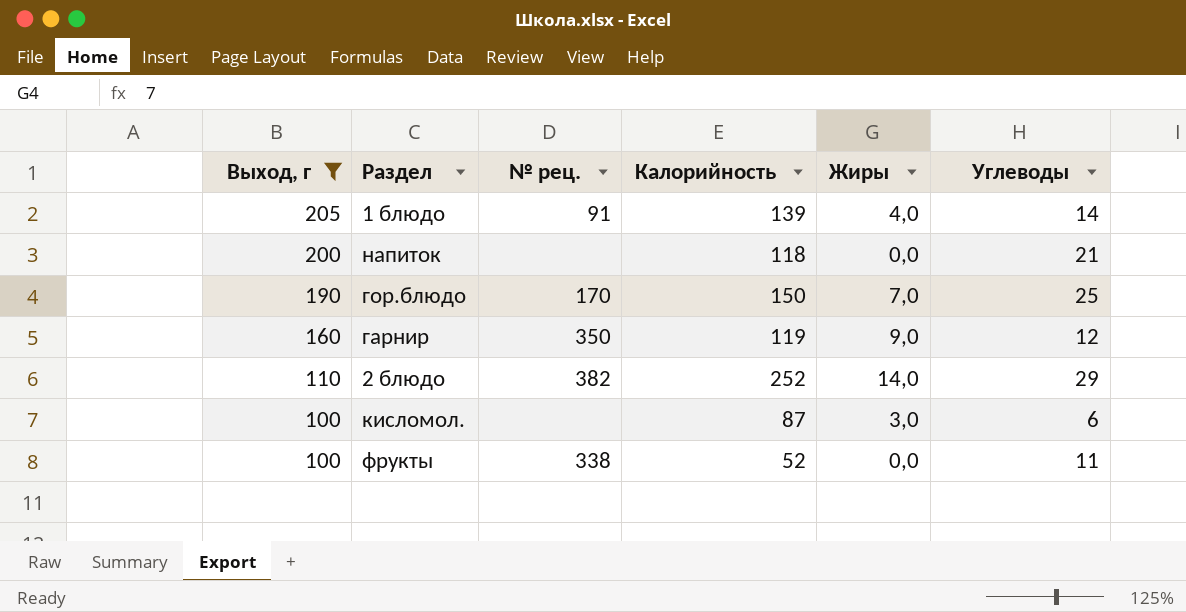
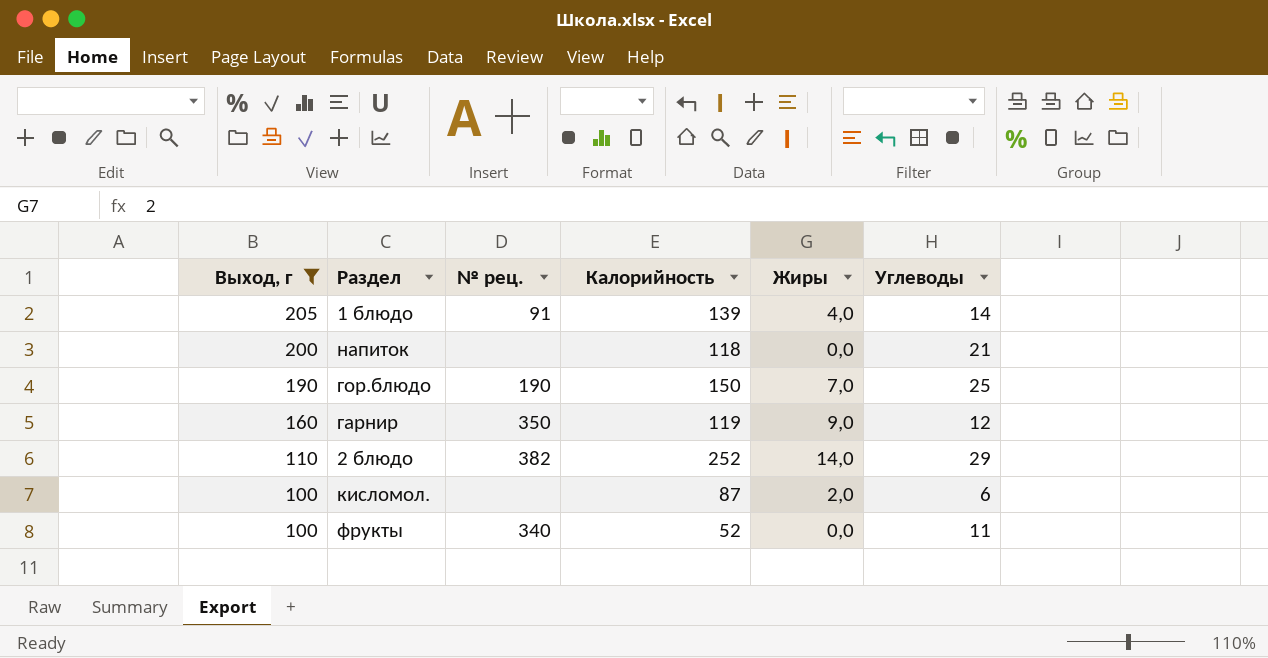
гор.блюдо | № рец.: 170 -> 190
кисломол. | Жиры: 3,0 -> 2,0
фрукты | № рец.: 338 -> 340

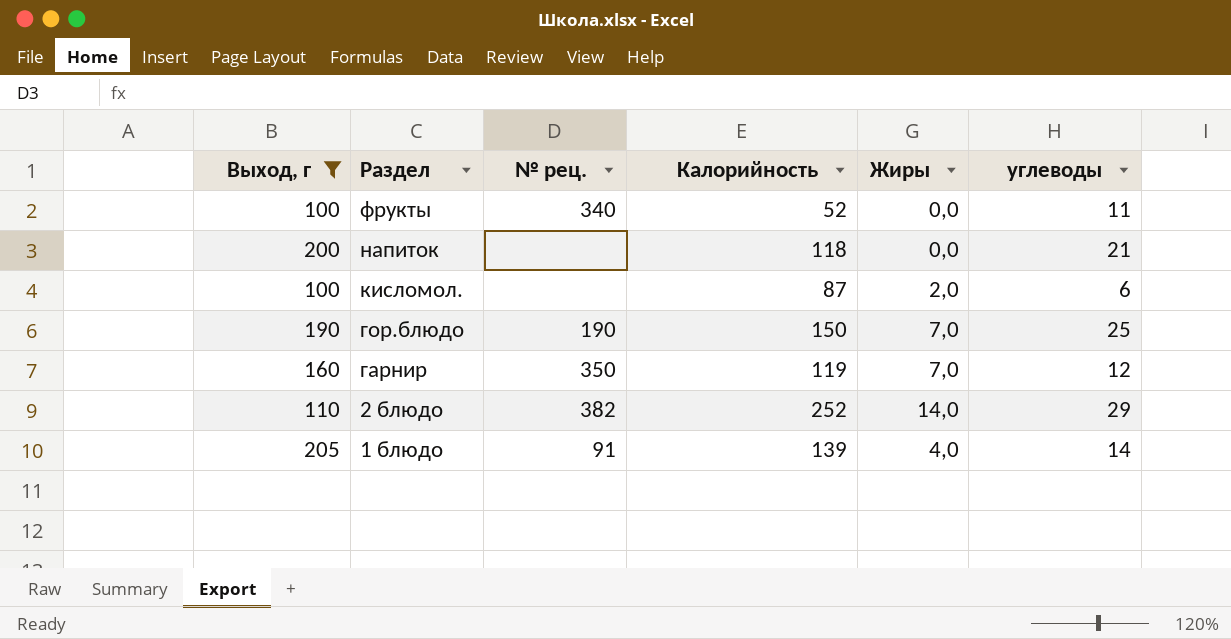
row order: Выход, г descending -> Раздел descending
column name: Углеводы -> углеводы
гарнир | Жиры: 9,0 -> 7,0

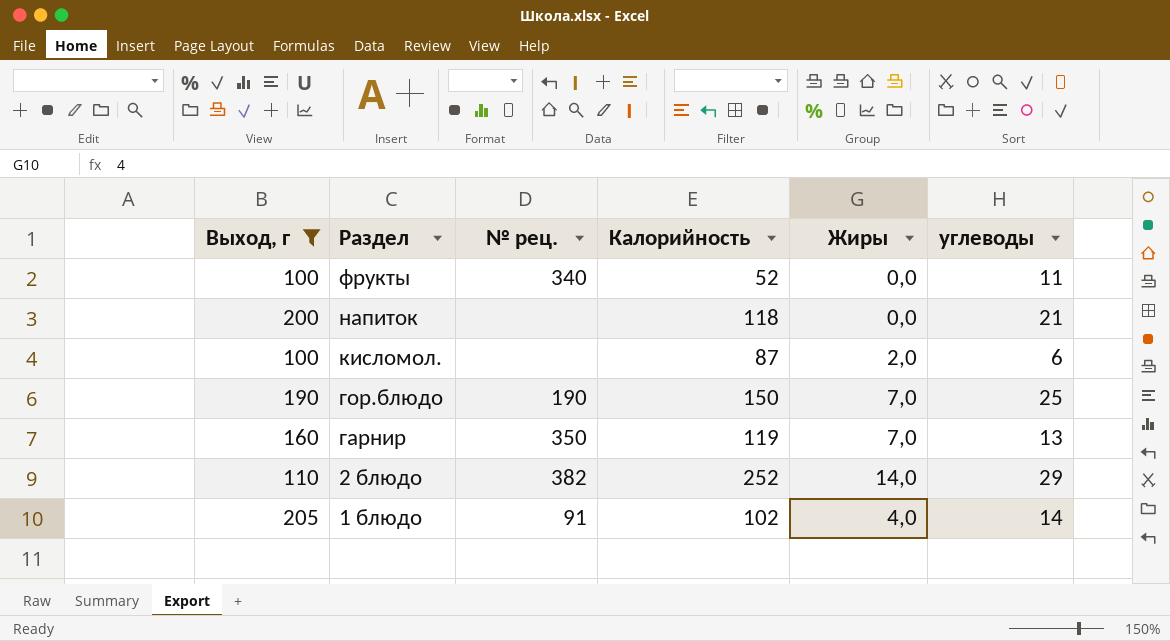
гарнир | углеводы: 12 -> 13
1 блюдо | Калорийность: 139 -> 102

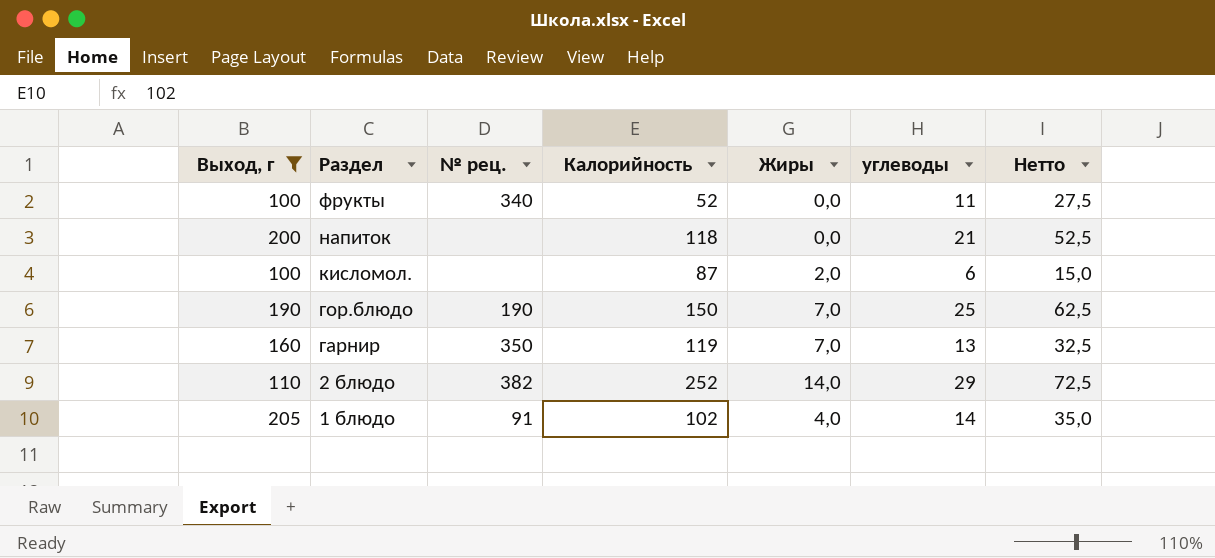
column Нетто | formula: none -> [углеводы] * 2,5

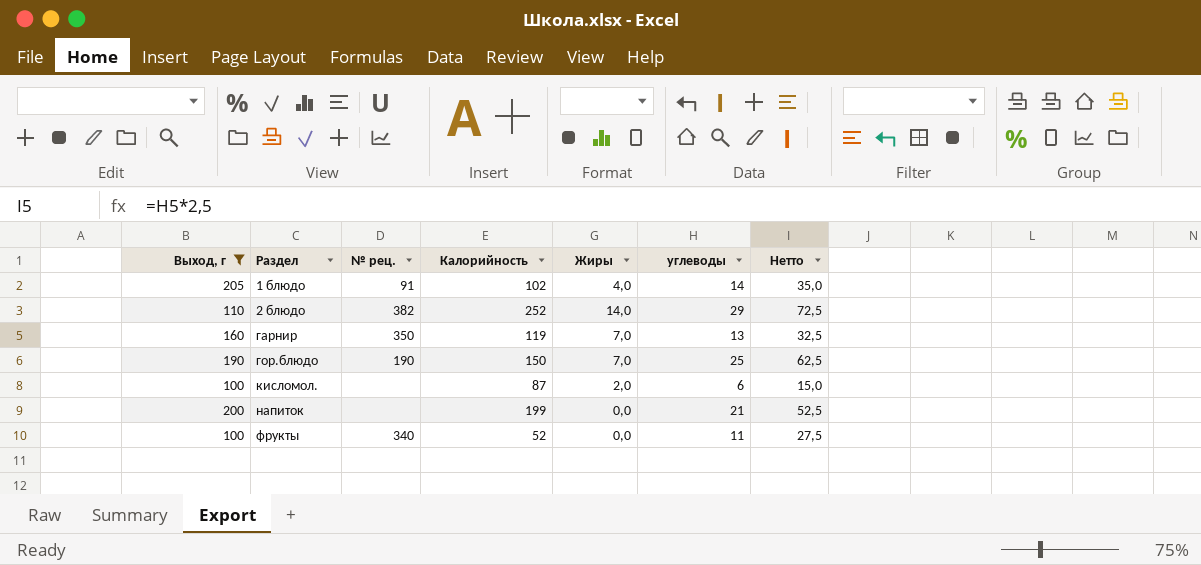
row order: Раздел descending -> Раздел ascending
напиток | Калорийность: 118 -> 199

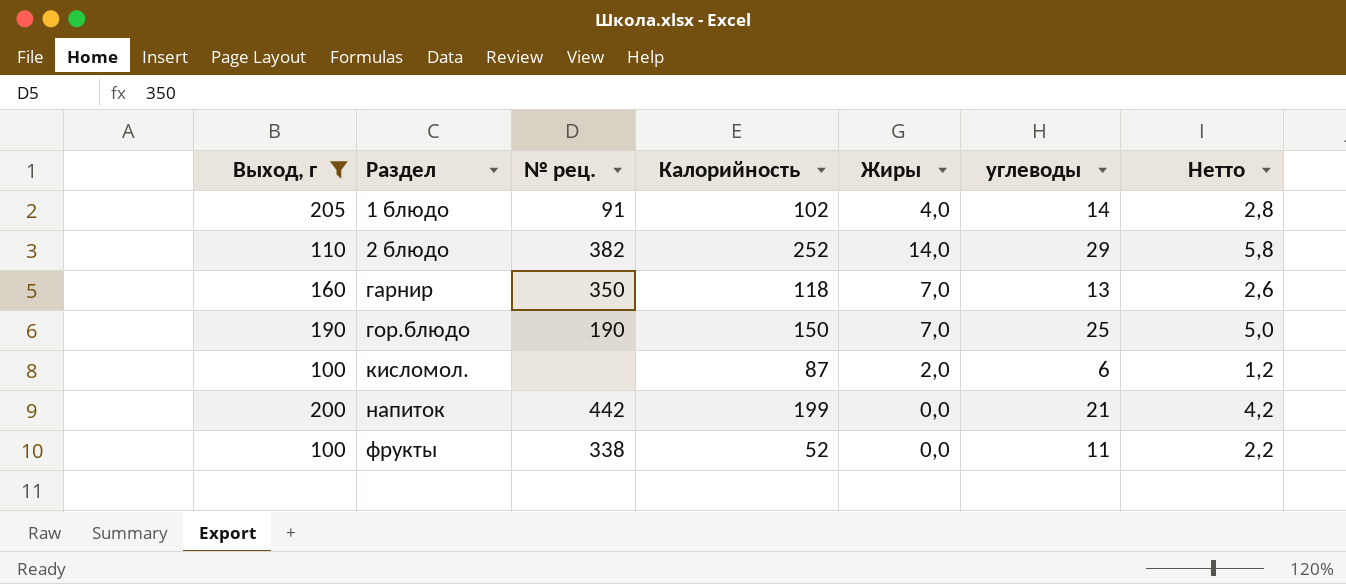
column Нетто | formula: [углеводы] * 2,5 -> [углеводы] * 0,2
гарнир | Калорийность: 119 -> 118
напиток | № рец.: none -> 442
фрукты | № рец.: 340 -> 338

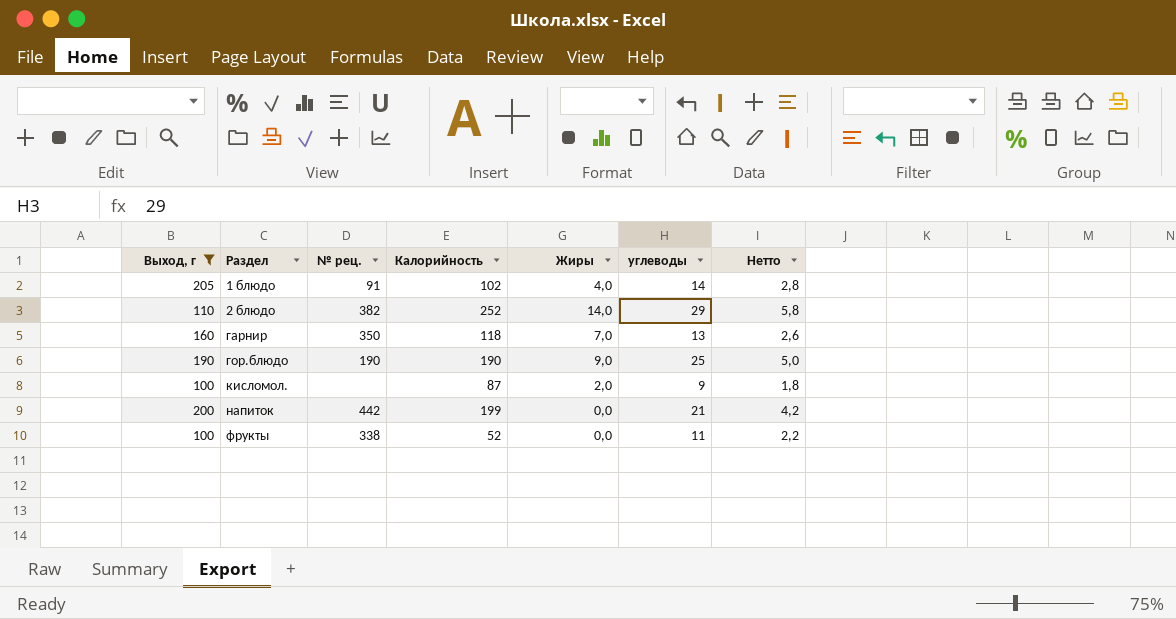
гор.блюдо | Калорийность: 150 -> 190
гор.блюдо | Жиры: 7,0 -> 9,0
кисломол. | углеводы: 6 -> 9
кисломол. | Нетто: 1,2 -> 1,8

